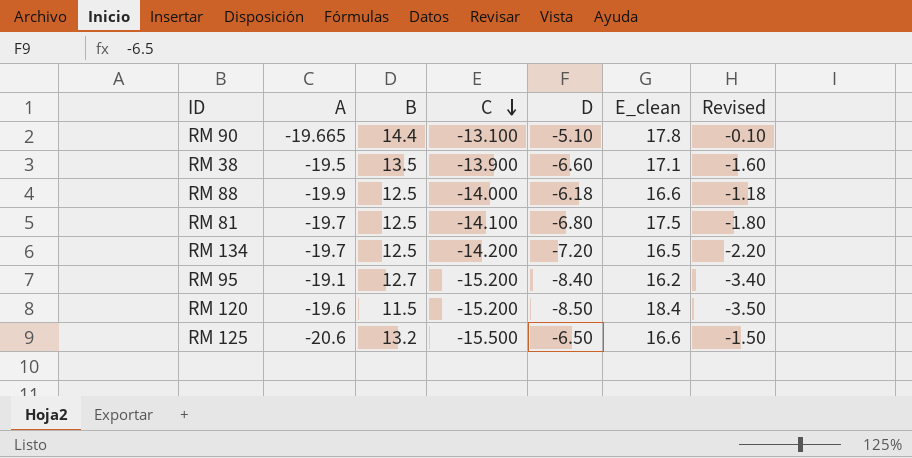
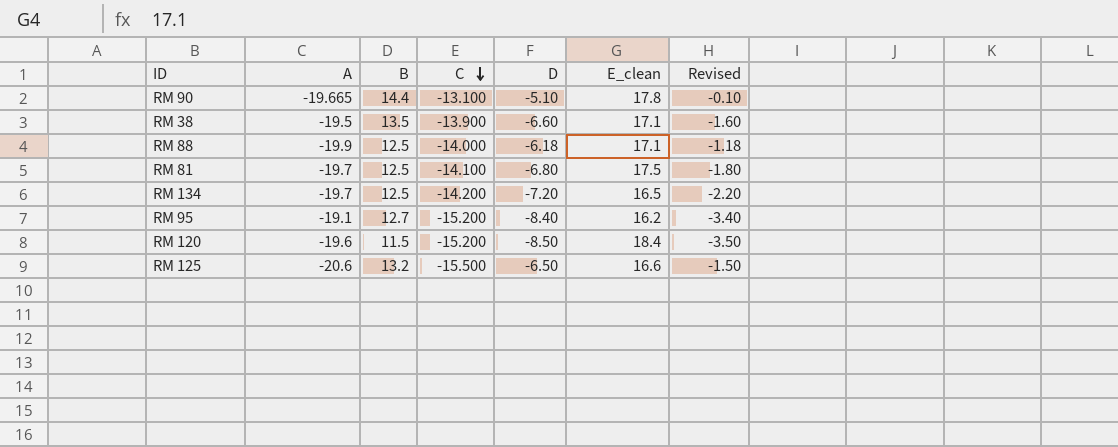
RM 88 | E_clean: 16.6 -> 17.1

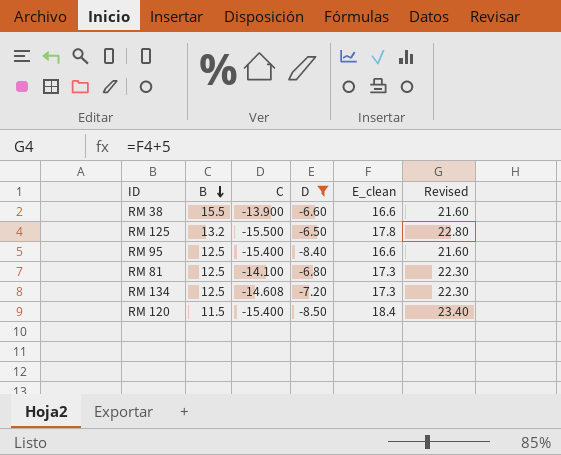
filter: none -> D <= -6.50
row order: C descending -> B descending
column A | position: 2 -> none
column Revised | formula: [D] + 5 -> [E_clean] + 5
RM 38 | B: 13.5 -> 15.5
RM 38 | E_clean: 17.1 -> 16.6
RM 125 | E_clean: 16.6 -> 17.8
RM 95 | B: 12.7 -> 12.5
RM 95 | C: -15.200 -> -15.400
RM 95 | E_clean: 16.2 -> 16.6
RM 81 | E_clean: 17.5 -> 17.3
RM 134 | C: -14.200 -> -14.608
RM 134 | E_clean: 16.5 -> 17.3
RM 120 | C: -15.200 -> -15.400

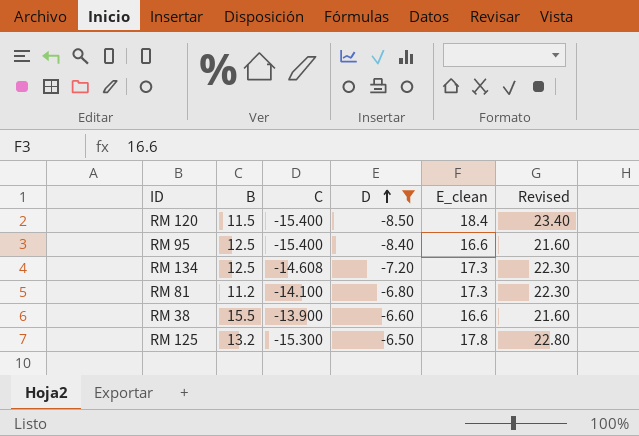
row order: B descending -> D ascending
RM 81 | B: 12.5 -> 11.2
RM 125 | C: -15.500 -> -15.300

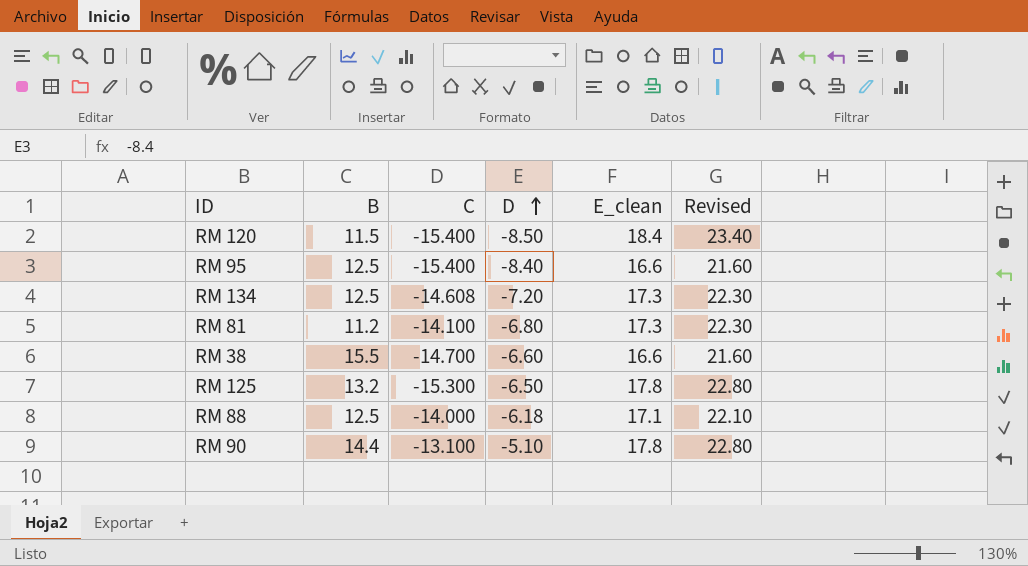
filter: D <= -6.50 -> none
RM 38 | C: -13.900 -> -14.700

